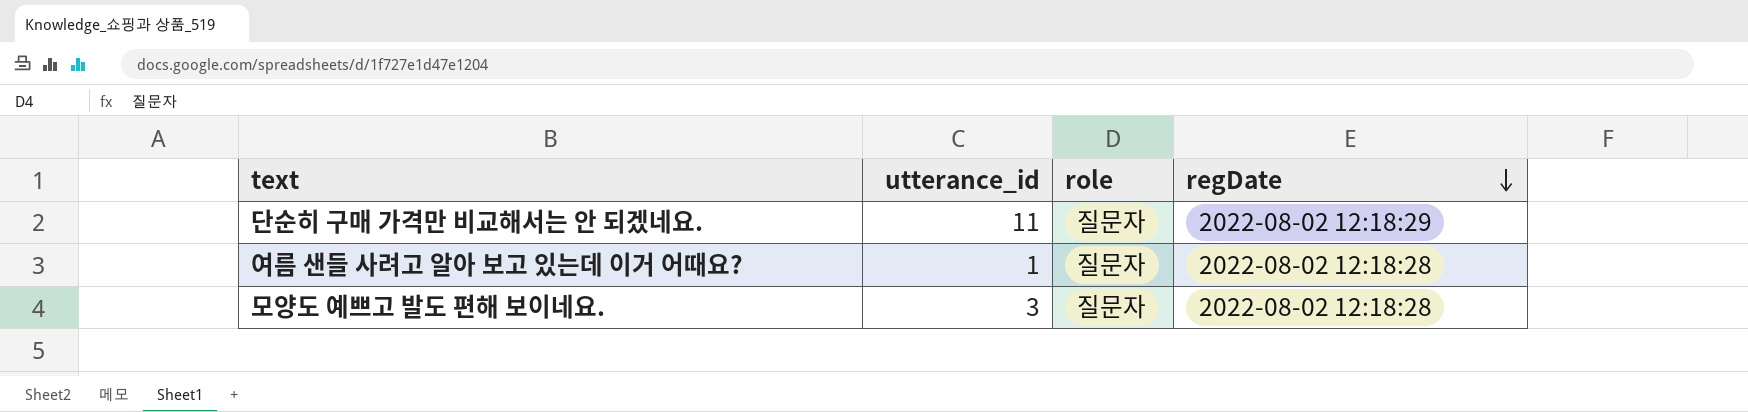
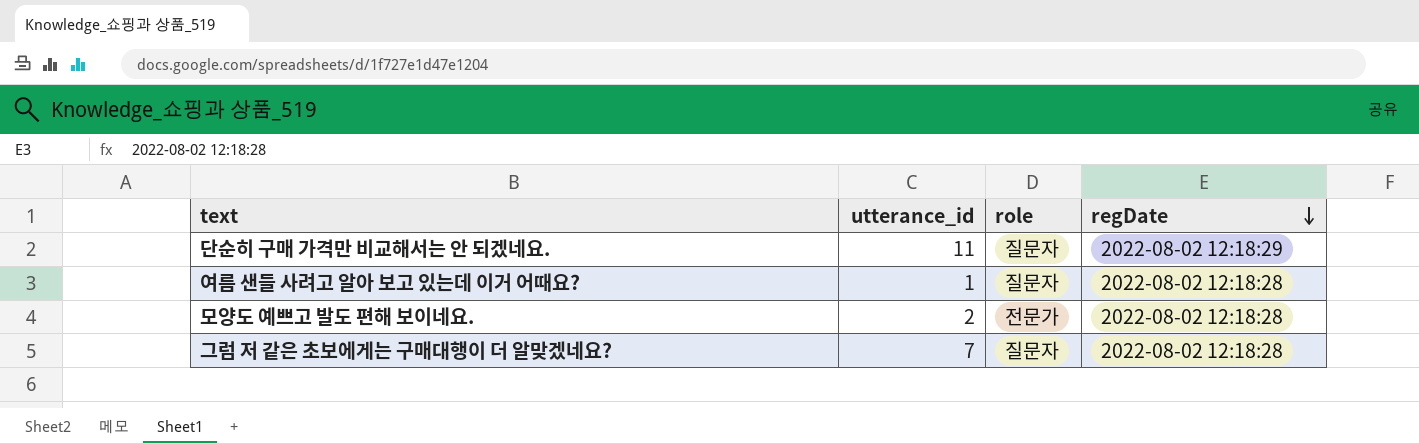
모양도 예쁘고 발도 편해 보이네요. | utterance_id: 3 -> 2
모양도 예쁘고 발도 편해 보이네요. | role: 질문자 -> 전문가
row 그럼 저 같은 초보에게는 구매대행이 더 알맞겠네요?: none -> 7 | 질문자 | 2022-08-02 12:18:28

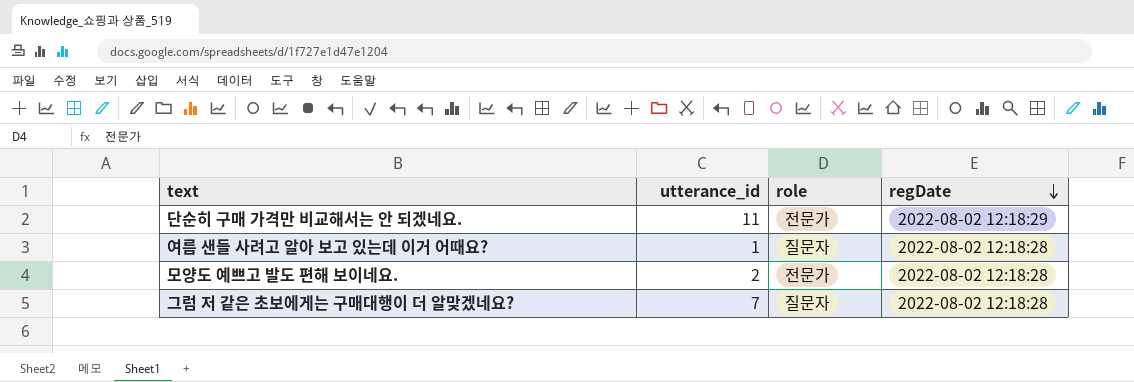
단순히 구매 가격만 비교해서는 안 되겠네요. | role: 질문자 -> 전문가

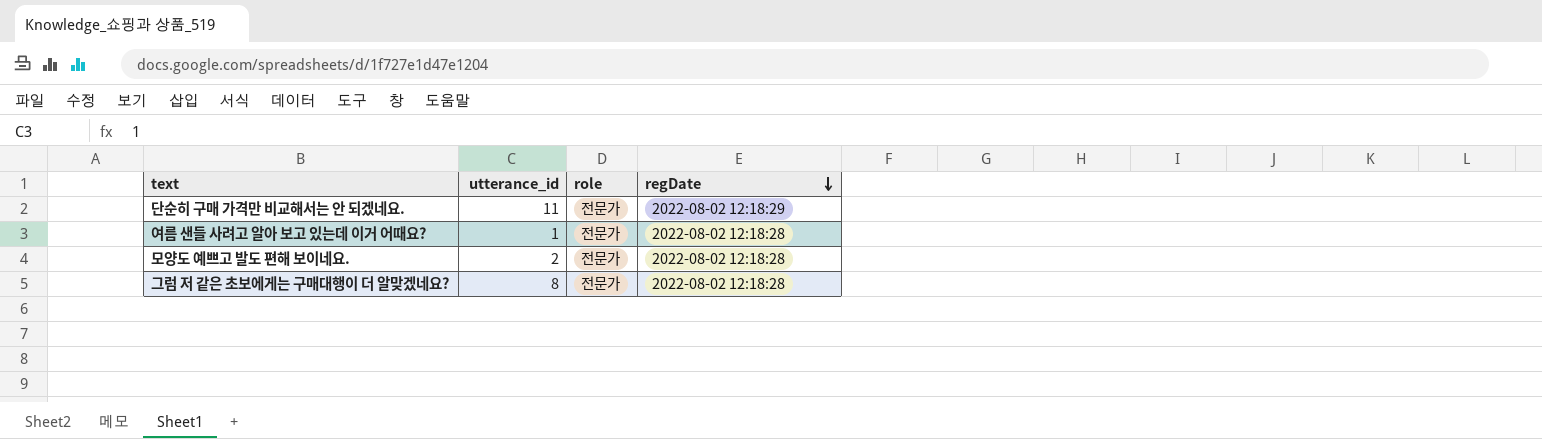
여름 샌들 사려고 알아 보고 있는데 이거 어때요? | role: 질문자 -> 전문가
그럼 저 같은 초보에게는 구매대행이 더 알맞겠네요? | utterance_id: 7 -> 8
그럼 저 같은 초보에게는 구매대행이 더 알맞겠네요? | role: 질문자 -> 전문가

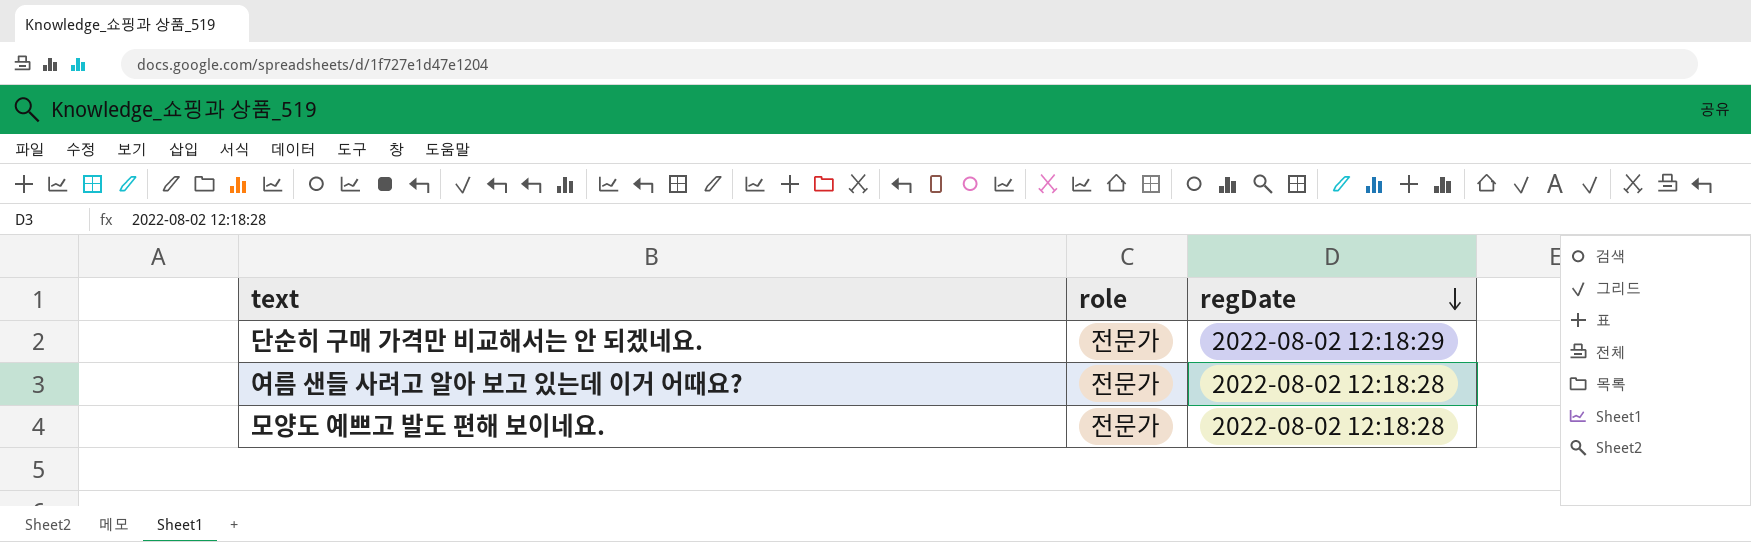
column utterance_id | position: 2 -> none
row 그럼 저 같은 초보에게는 구매대행이 더 알맞겠네요?: 8 | 전문가 | 2022-08-02 12:18:28 -> none

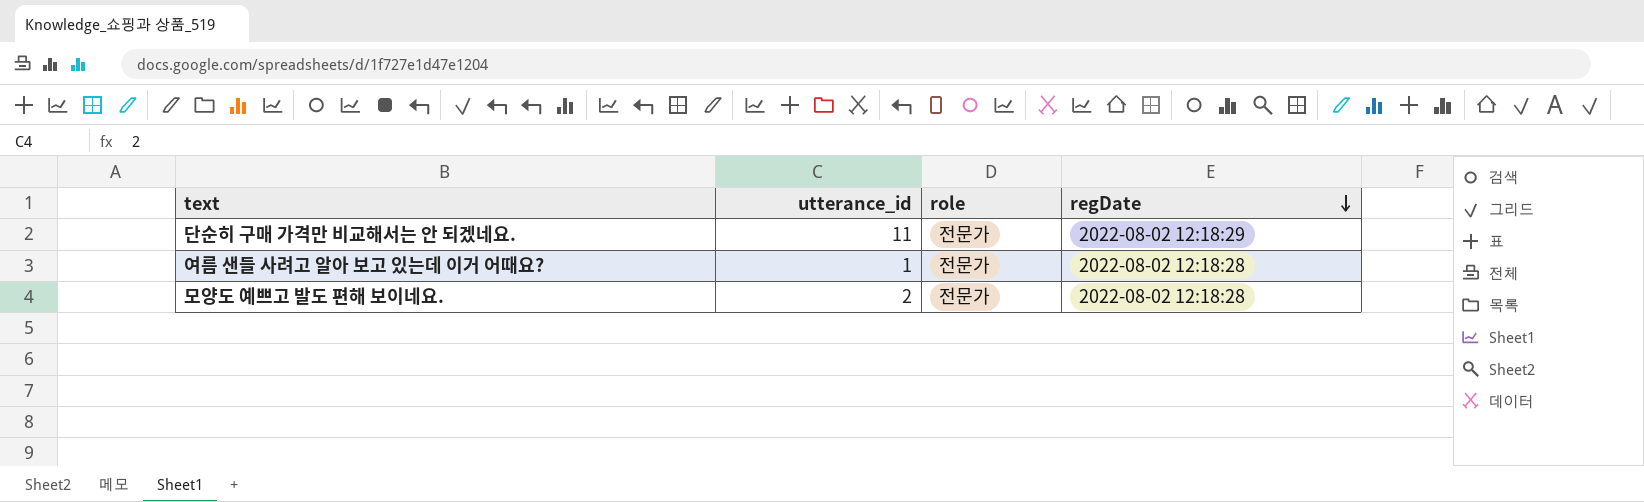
column utterance_id | position: none -> 2

